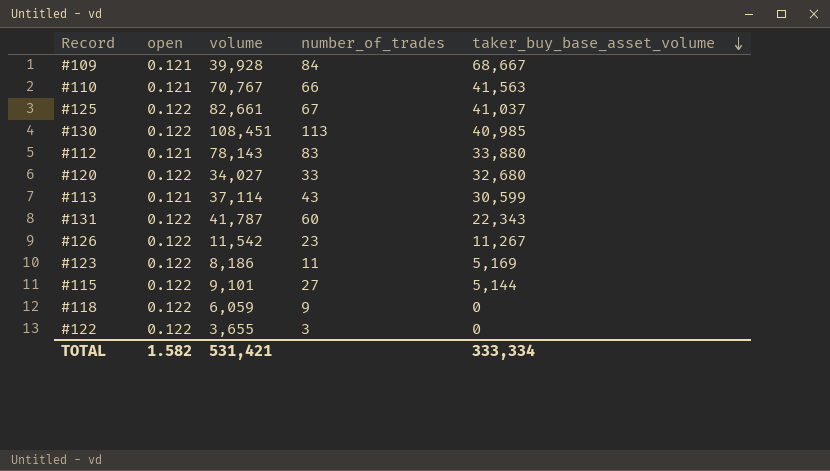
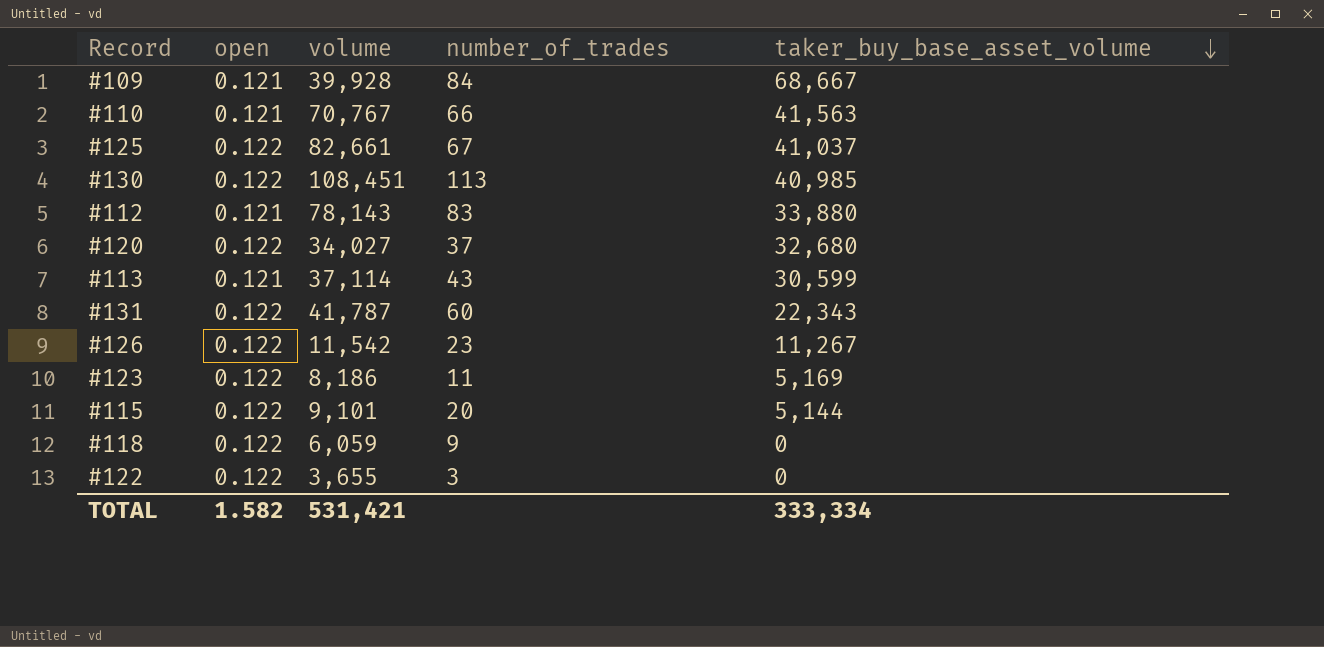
#120 | number_of_trades: 33 -> 37
#115 | number_of_trades: 27 -> 20

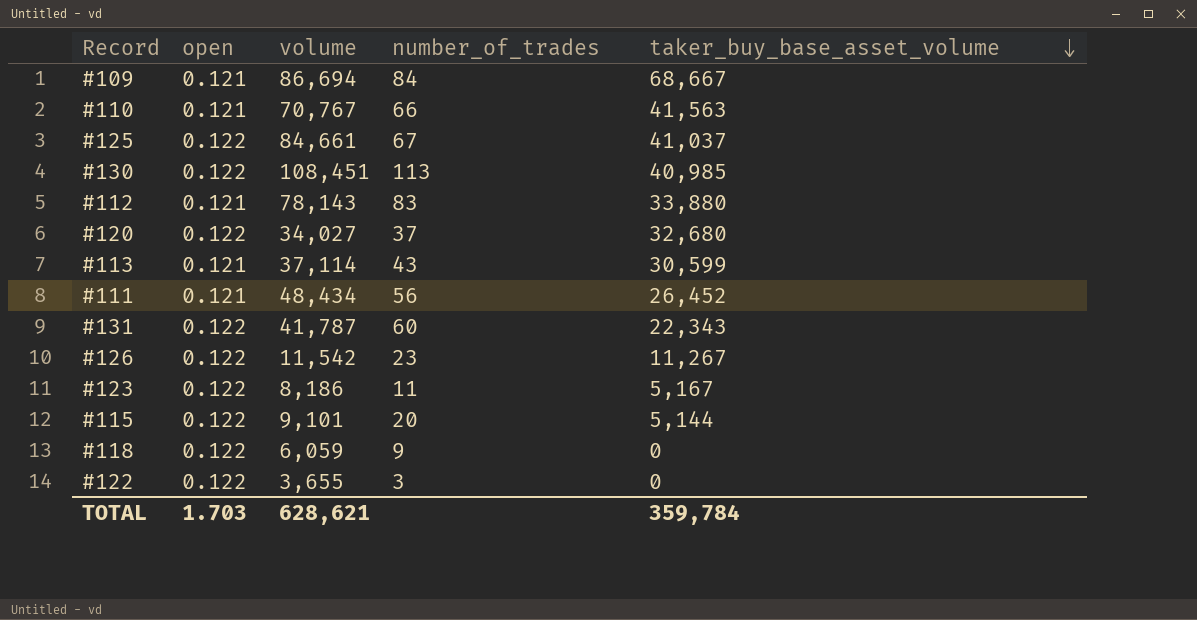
#109 | volume: 39,928 -> 86,694
#125 | volume: 82,661 -> 84,661
row #111: none -> 0.121 | 48,434 | 56 | 26,452
#123 | taker_buy_base_asset_volume: 5,169 -> 5,167
TOTAL | open: 1.582 -> 1.703
TOTAL | volume: 531,421 -> 628,621
TOTAL | taker_buy_base_asset_volume: 333,334 -> 359,784

